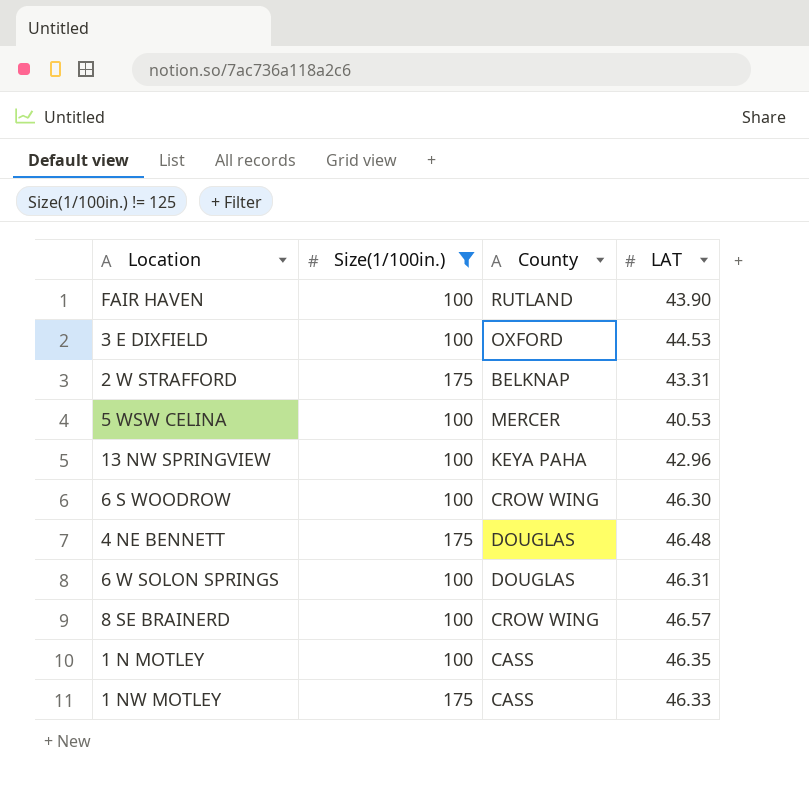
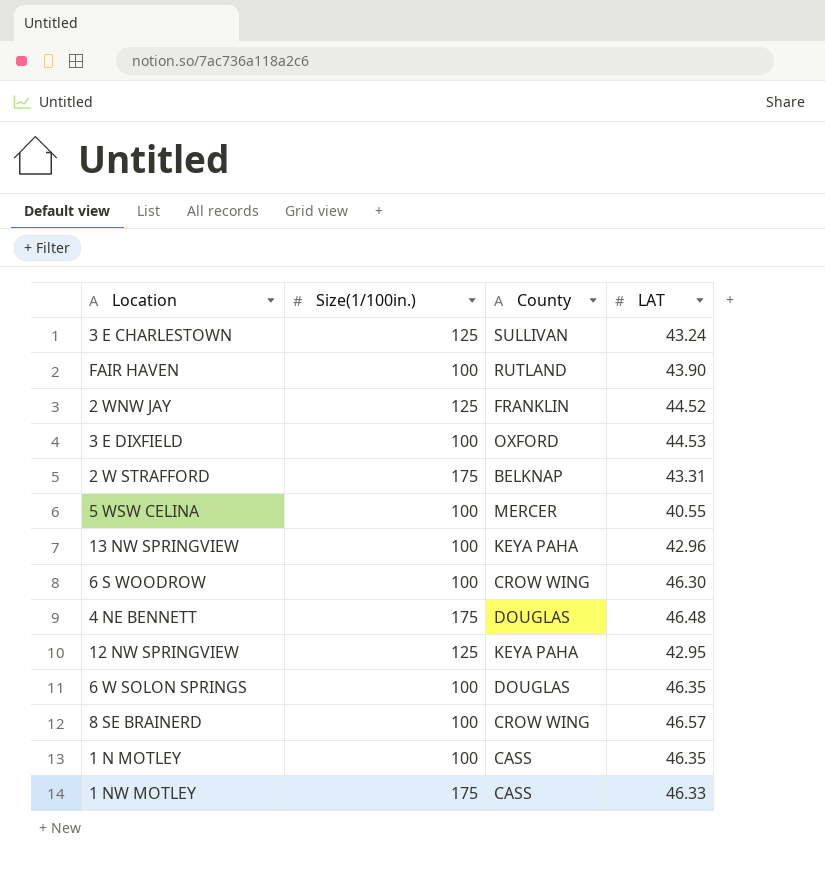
filter: Size(1/100in.) != 125 -> none
5 WSW CELINA | LAT: 40.53 -> 40.55
6 W SOLON SPRINGS | LAT: 46.31 -> 46.35

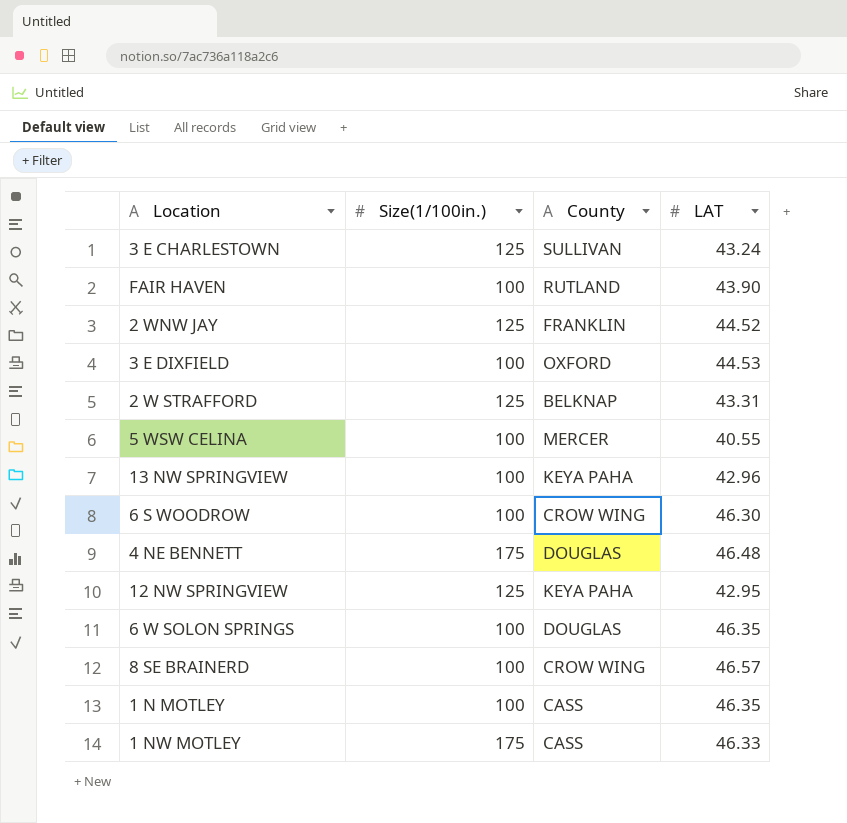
2 W STRAFFORD | Size(1/100in.): 175 -> 125

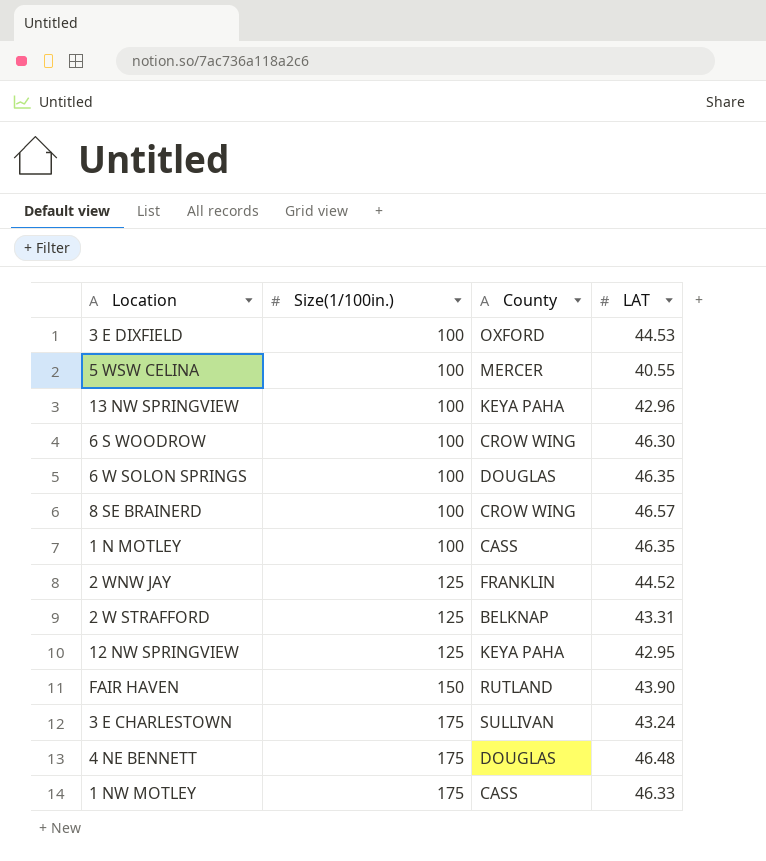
row order: none -> Size(1/100in.) ascending
FAIR HAVEN | Size(1/100in.): 100 -> 150
3 E CHARLESTOWN | Size(1/100in.): 125 -> 175

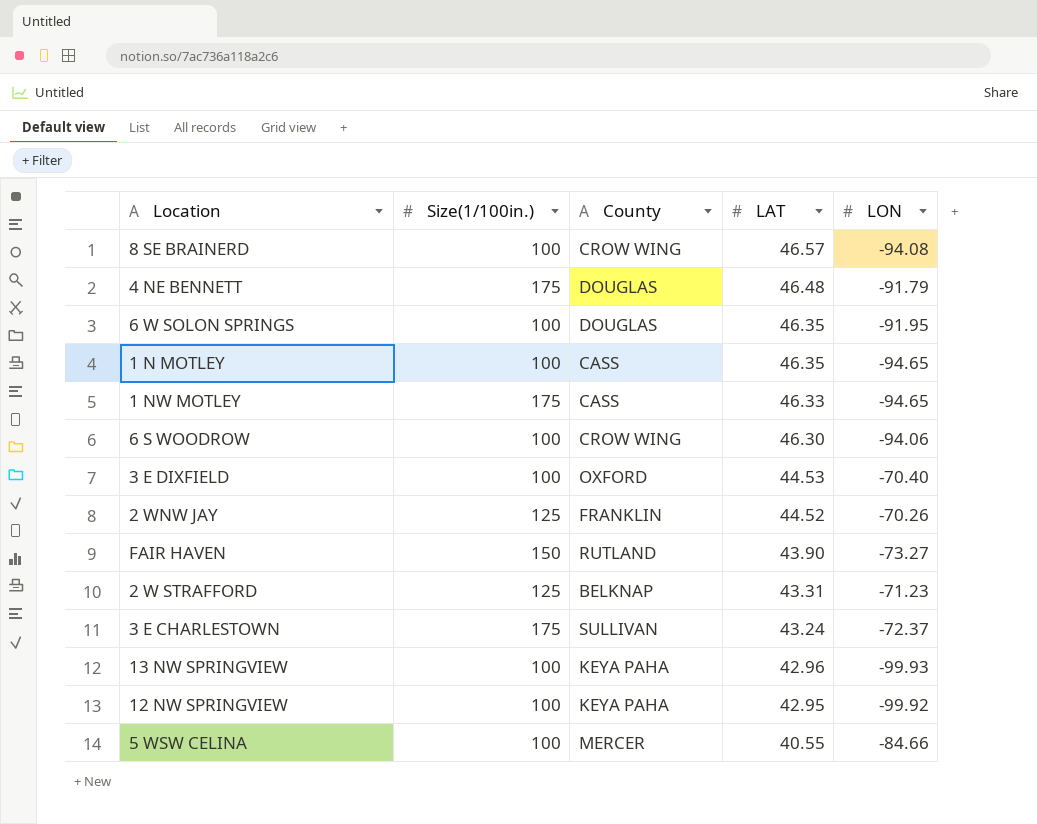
row order: Size(1/100in.) ascending -> LAT descending
column LON | position: none -> 5
12 NW SPRINGVIEW | Size(1/100in.): 125 -> 100

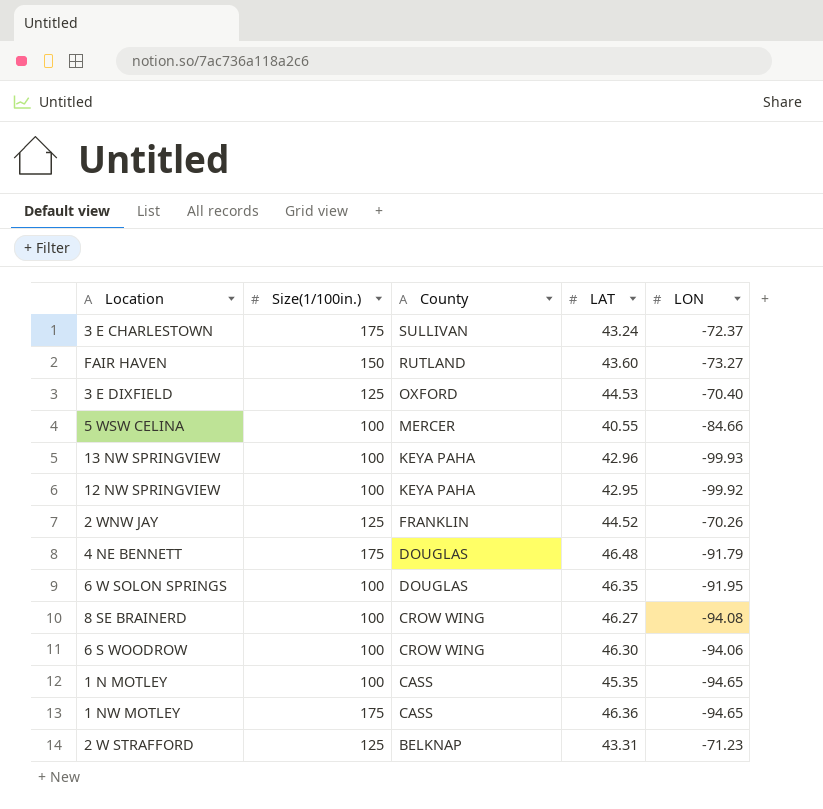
row order: LAT descending -> County descending
FAIR HAVEN | LAT: 43.90 -> 43.60
3 E DIXFIELD | Size(1/100in.): 100 -> 125
8 SE BRAINERD | LAT: 46.57 -> 46.27
1 N MOTLEY | LAT: 46.35 -> 45.35
1 NW MOTLEY | LAT: 46.33 -> 46.36

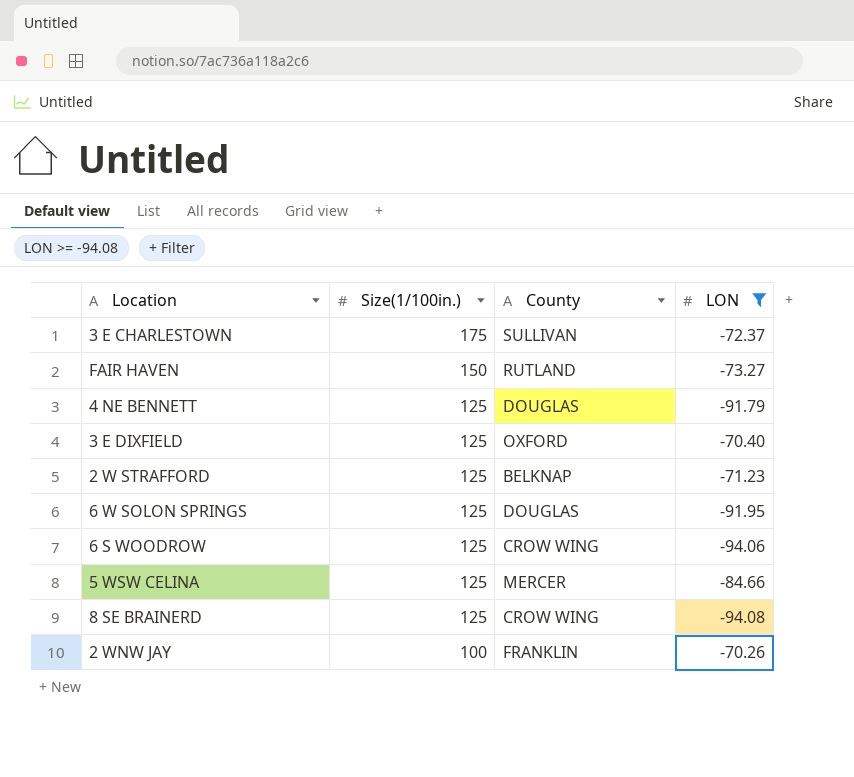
filter: none -> LON >= -94.08
row order: County descending -> Size(1/100in.) descending
column LAT | position: 4 -> none
4 NE BENNETT | Size(1/100in.): 175 -> 125
6 W SOLON SPRINGS | Size(1/100in.): 100 -> 125
6 S WOODROW | Size(1/100in.): 100 -> 125
5 WSW CELINA | Size(1/100in.): 100 -> 125
8 SE BRAINERD | Size(1/100in.): 100 -> 125
2 WNW JAY | Size(1/100in.): 125 -> 100

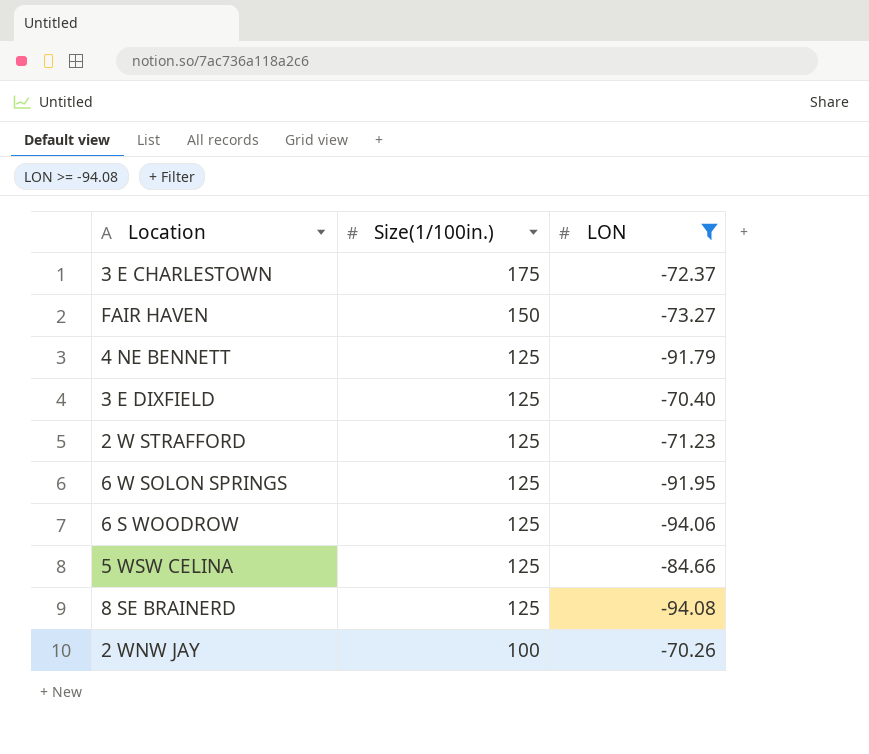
column County | position: 3 -> none

